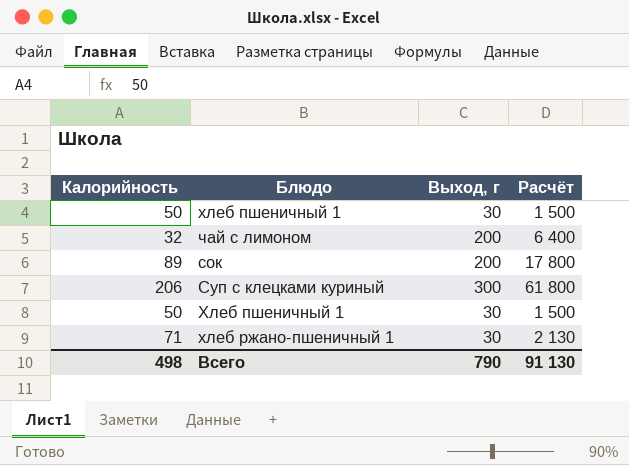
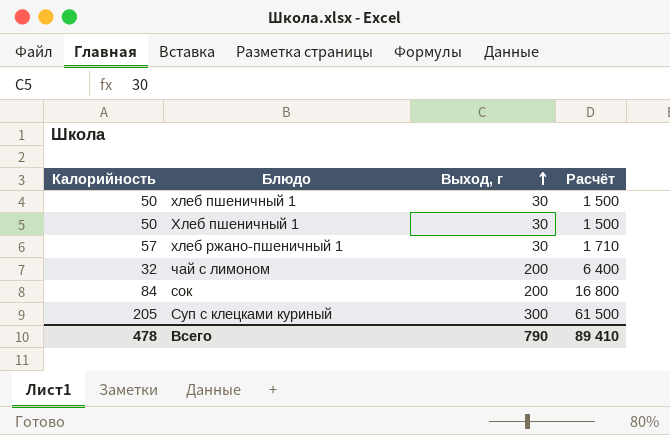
row order: none -> Выход, г ascending
хлеб ржано-пшеничный 1 | Калорийность: 71 -> 57
хлеб ржано-пшеничный 1 | Расчёт: 2 130 -> 1 710
сок | Калорийность: 89 -> 84
сок | Расчёт: 17 800 -> 16 800
Суп с клецками куриный | Калорийность: 206 -> 205
Суп с клецками куриный | Расчёт: 61 800 -> 61 500
Всего | Калорийность: 498 -> 478
Всего | Расчёт: 91 130 -> 89 410

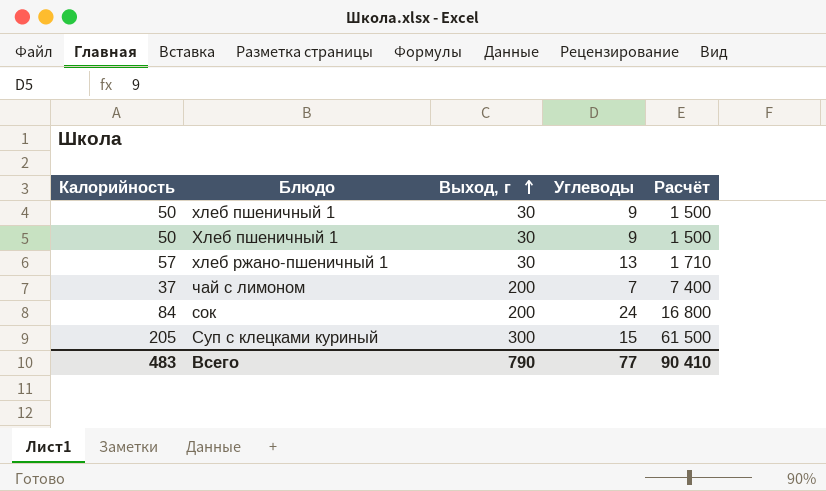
column Углеводы | position: none -> 4
чай с лимоном | Калорийность: 32 -> 37
чай с лимоном | Расчёт: 6 400 -> 7 400
Всего | Калорийность: 478 -> 483
Всего | Расчёт: 89 410 -> 90 410

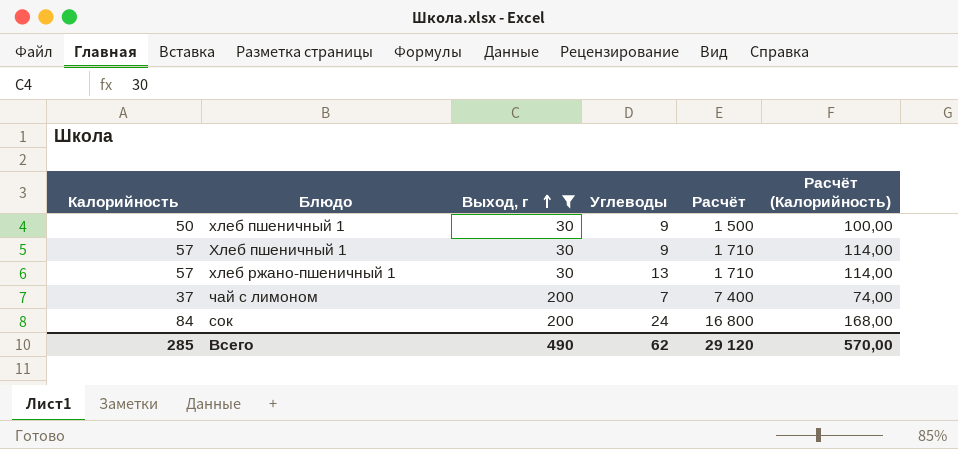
filter: none -> Выход, г != 300
column Расчёт (Калорийность) | formula: none -> [Калорийность] * 2
Хлеб пшеничный 1 | Калорийность: 50 -> 57
Хлеб пшеничный 1 | Расчёт: 1 500 -> 1 710
Всего | Калорийность: 483 -> 285
Всего | Выход, г: 790 -> 490
Всего | Углеводы: 77 -> 62
Всего | Расчёт: 90 410 -> 29 120

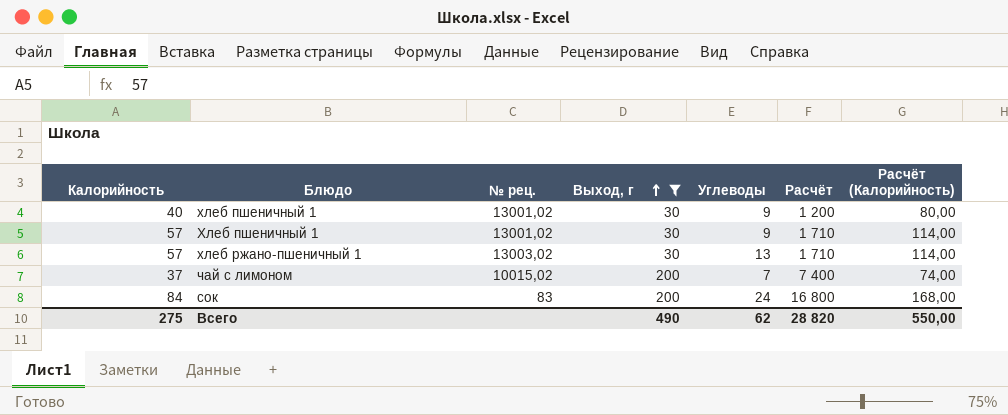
column № рец. | position: none -> 3
хлеб пшеничный 1 | Калорийность: 50 -> 40
хлеб пшеничный 1 | Расчёт: 1 500 -> 1 200
хлеб пшеничный 1 | Расчёт (Калорийность): 100,00 -> 80,00
Всего | Калорийность: 285 -> 275
Всего | Расчёт: 29 120 -> 28 820
Всего | Расчёт (Калорийность): 570,00 -> 550,00

